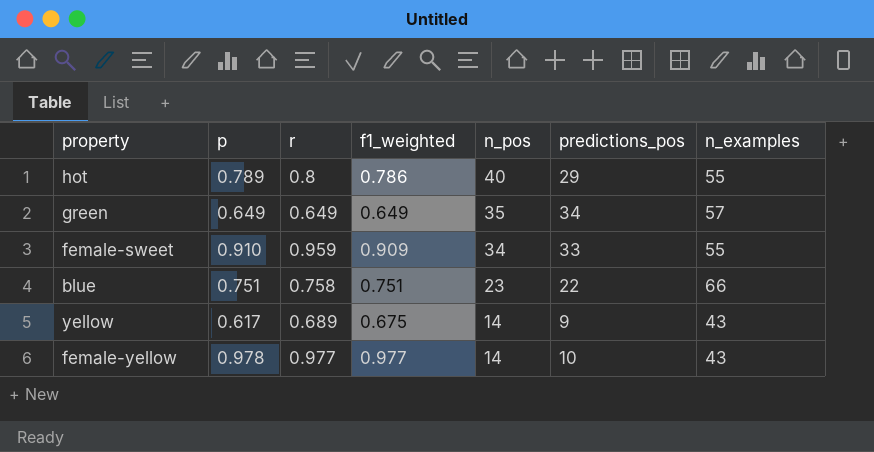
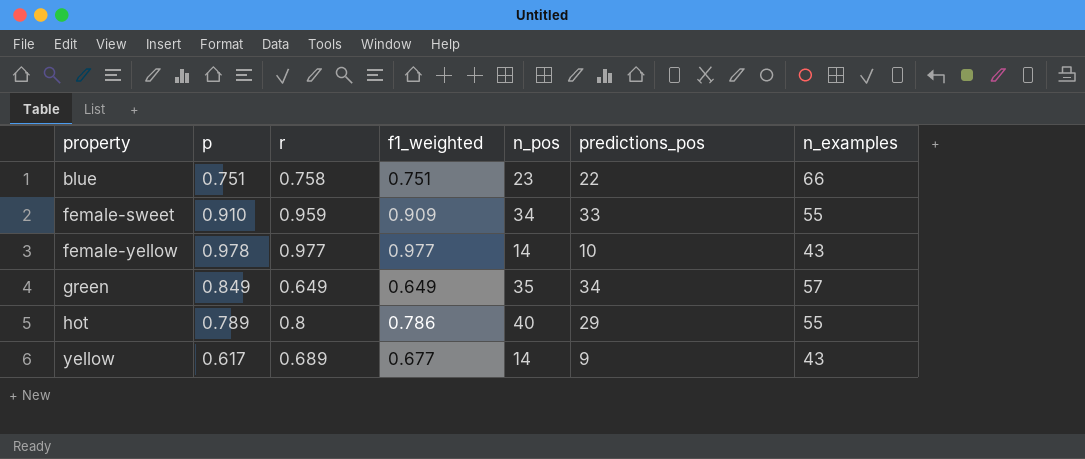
row order: n_pos descending -> property ascending
green | p: 0.649 -> 0.849
yellow | f1_weighted: 0.675 -> 0.677

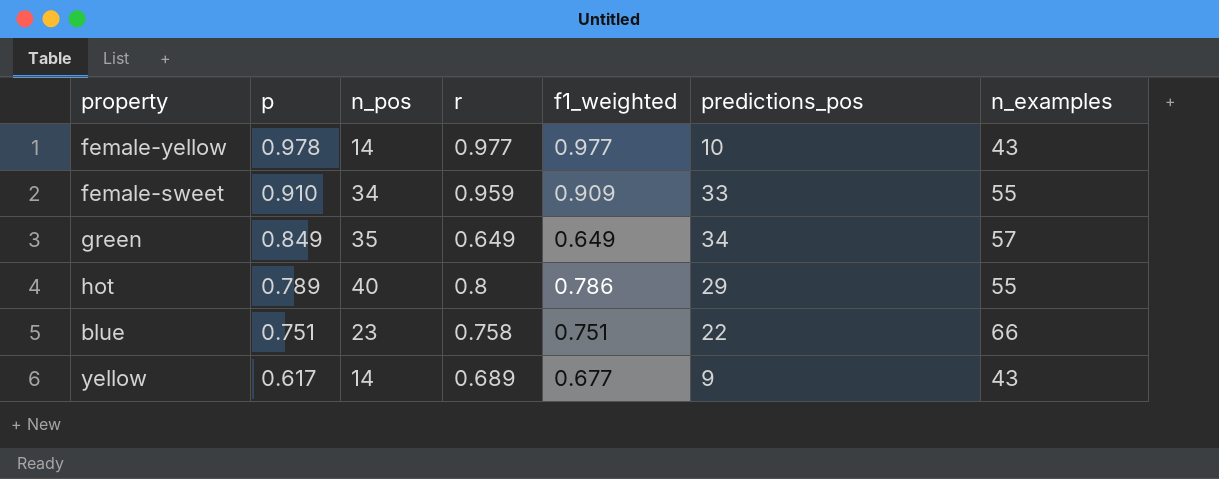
row order: property ascending -> p descending
column n_pos | position: 5 -> 3

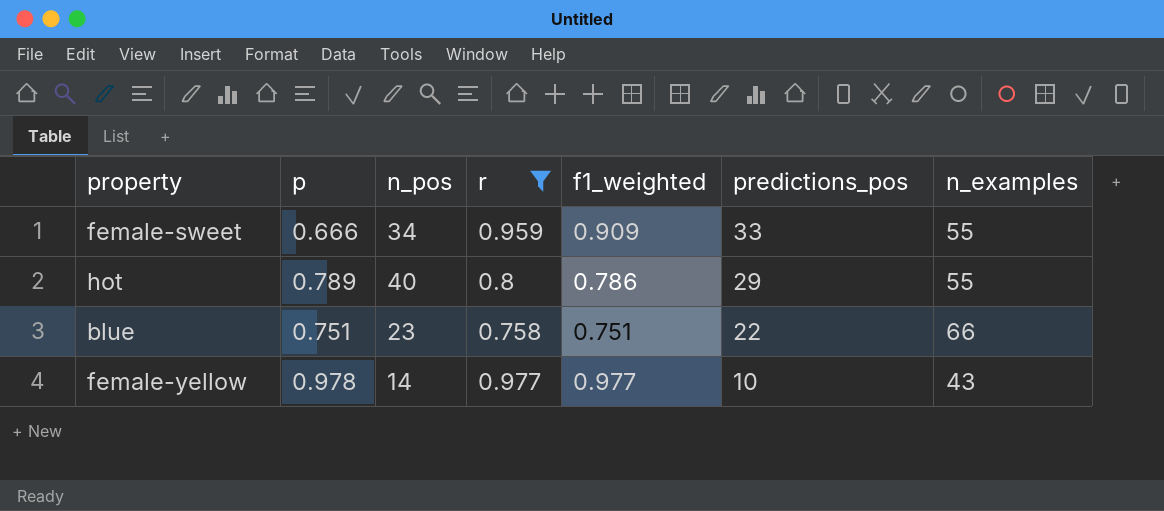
filter: none -> r >= 0.758
row order: p descending -> predictions_pos descending
female-sweet | p: 0.910 -> 0.666

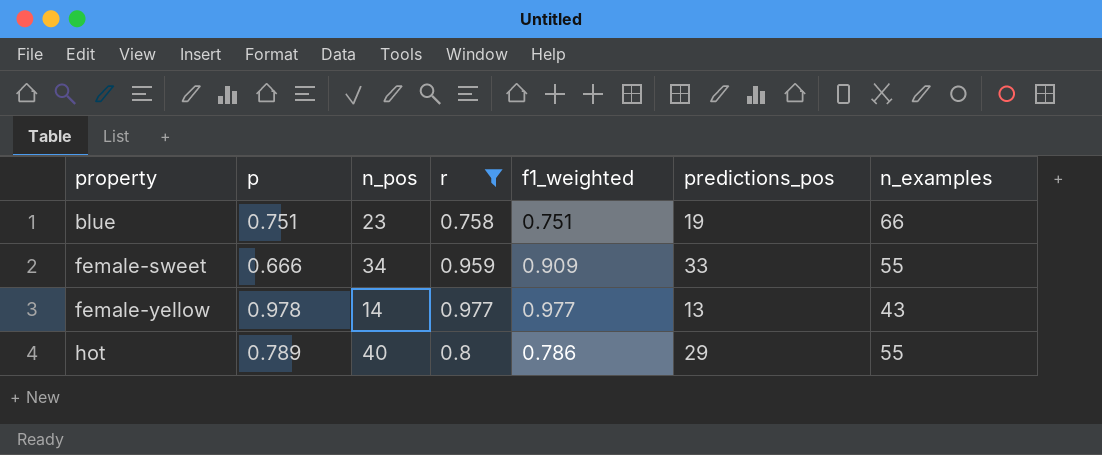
row order: predictions_pos descending -> property ascending
blue | predictions_pos: 22 -> 19
female-yellow | predictions_pos: 10 -> 13

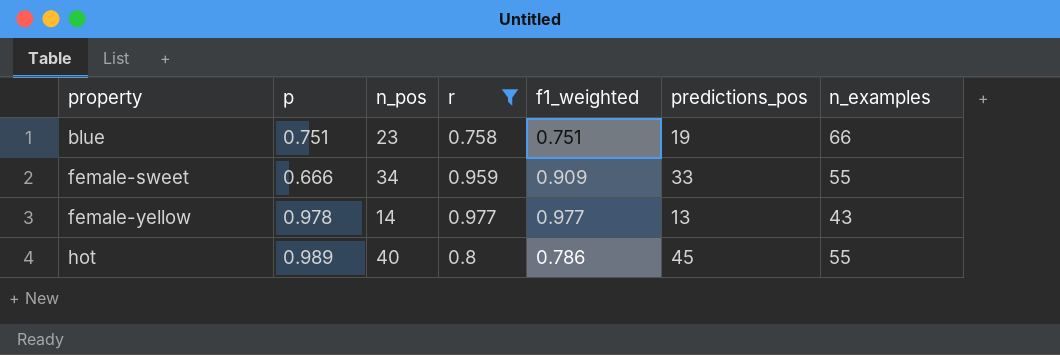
hot | p: 0.789 -> 0.989
hot | predictions_pos: 29 -> 45

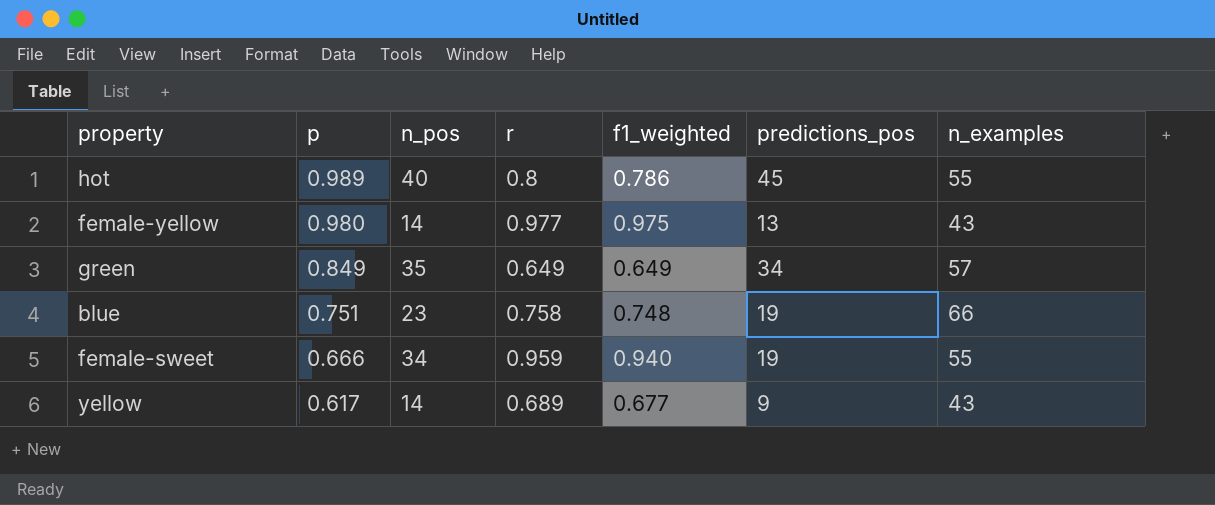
filter: r >= 0.758 -> none
row order: property ascending -> p descending
female-yellow | p: 0.978 -> 0.980
female-yellow | f1_weighted: 0.977 -> 0.975
blue | f1_weighted: 0.751 -> 0.748
female-sweet | f1_weighted: 0.909 -> 0.940
female-sweet | predictions_pos: 33 -> 19

